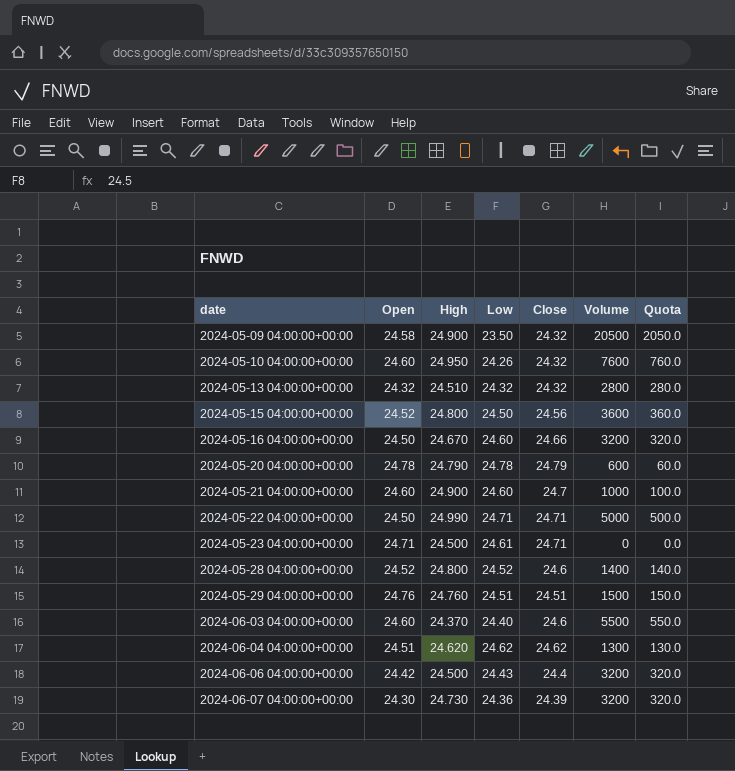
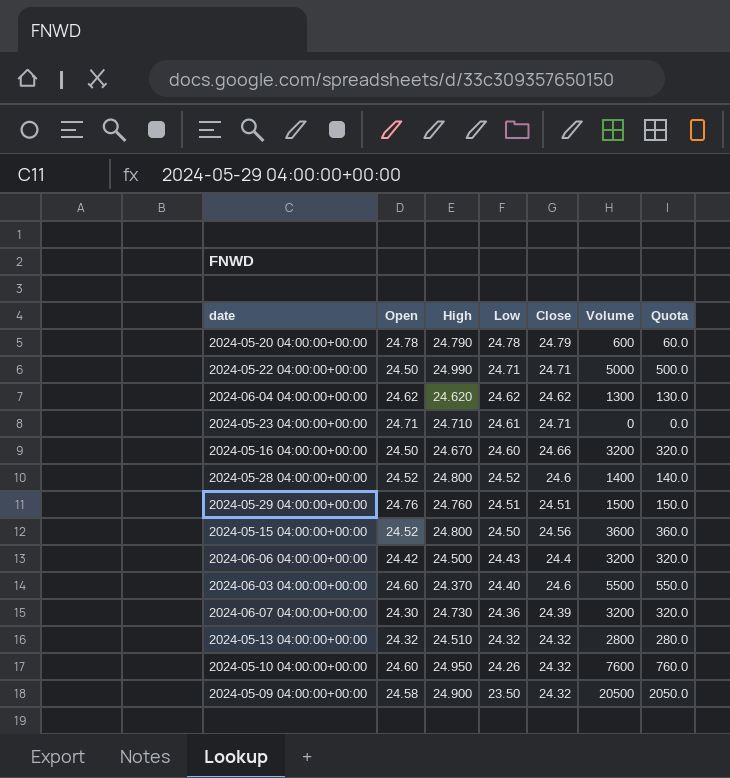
row order: date ascending -> Low descending
row 2024-05-21 04:00:00+00:00: 24.60 | 24.900 | 24.60 | 24.7 | 1000 | 100.0 -> none
2024-06-04 04:00:00+00:00 | Open: 24.51 -> 24.62
2024-05-23 04:00:00+00:00 | High: 24.500 -> 24.710

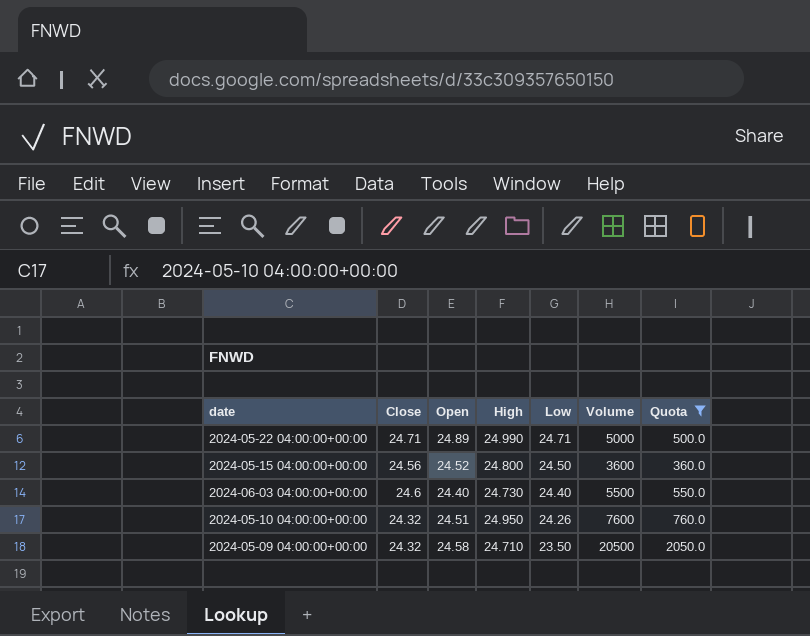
filter: none -> Quota >= 360.0
column Close | position: 5 -> 2
2024-05-22 04:00:00+00:00 | Open: 24.50 -> 24.89
2024-06-03 04:00:00+00:00 | Open: 24.60 -> 24.40
2024-06-03 04:00:00+00:00 | High: 24.370 -> 24.730
2024-05-10 04:00:00+00:00 | Open: 24.60 -> 24.51
2024-05-09 04:00:00+00:00 | High: 24.900 -> 24.710

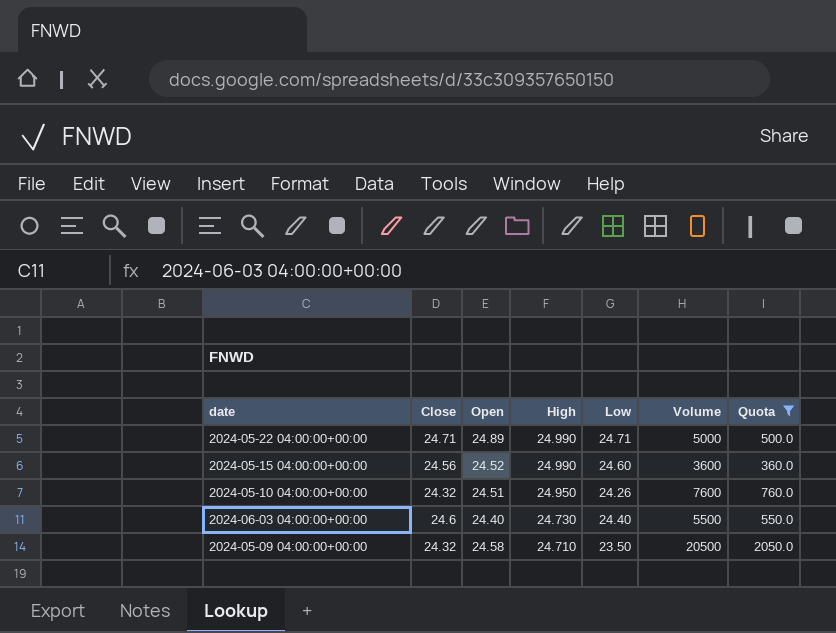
row order: Low descending -> High descending
2024-05-15 04:00:00+00:00 | High: 24.800 -> 24.990
2024-05-15 04:00:00+00:00 | Low: 24.50 -> 24.60

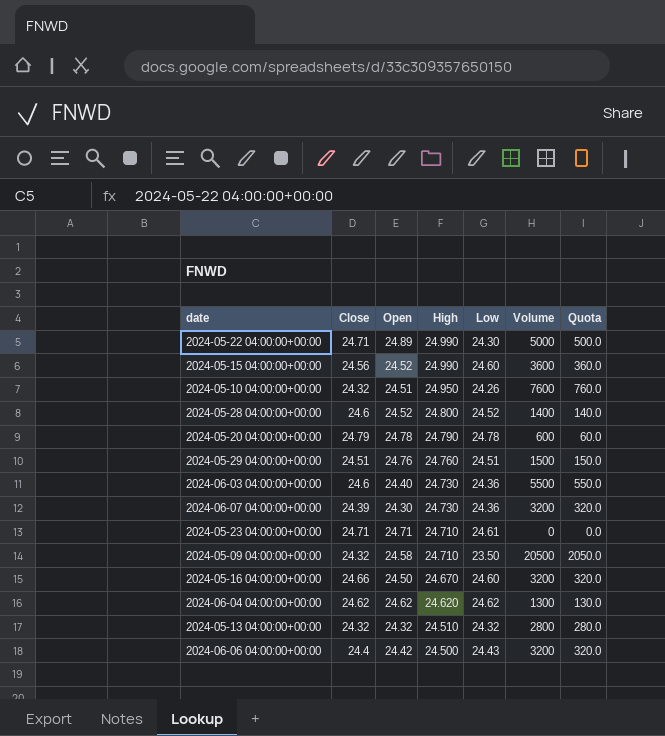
filter: Quota >= 360.0 -> none
2024-05-22 04:00:00+00:00 | Low: 24.71 -> 24.30
2024-06-03 04:00:00+00:00 | Low: 24.40 -> 24.36

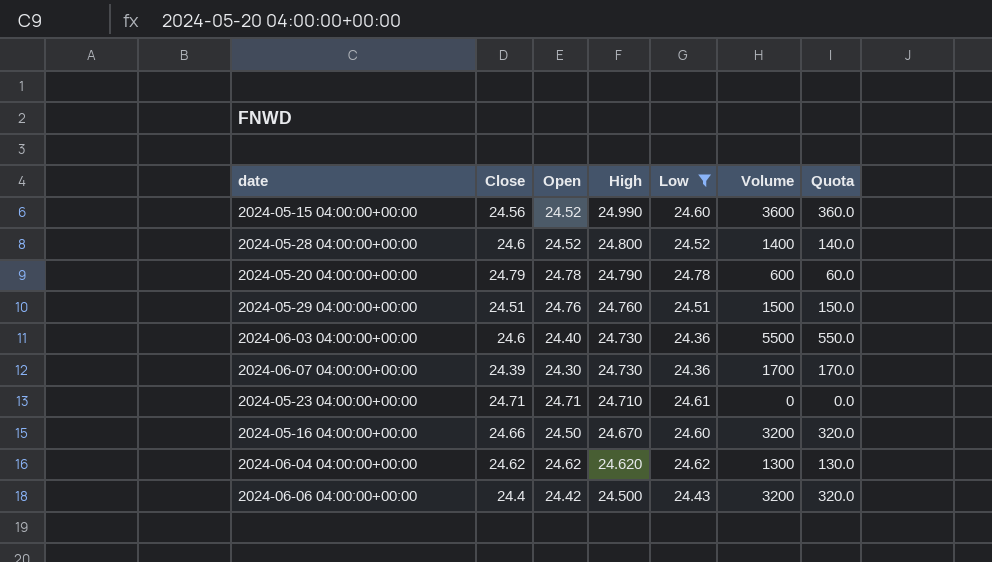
filter: none -> Low >= 24.36
2024-06-07 04:00:00+00:00 | Volume: 3200 -> 1700
2024-06-07 04:00:00+00:00 | Quota: 320.0 -> 170.0

